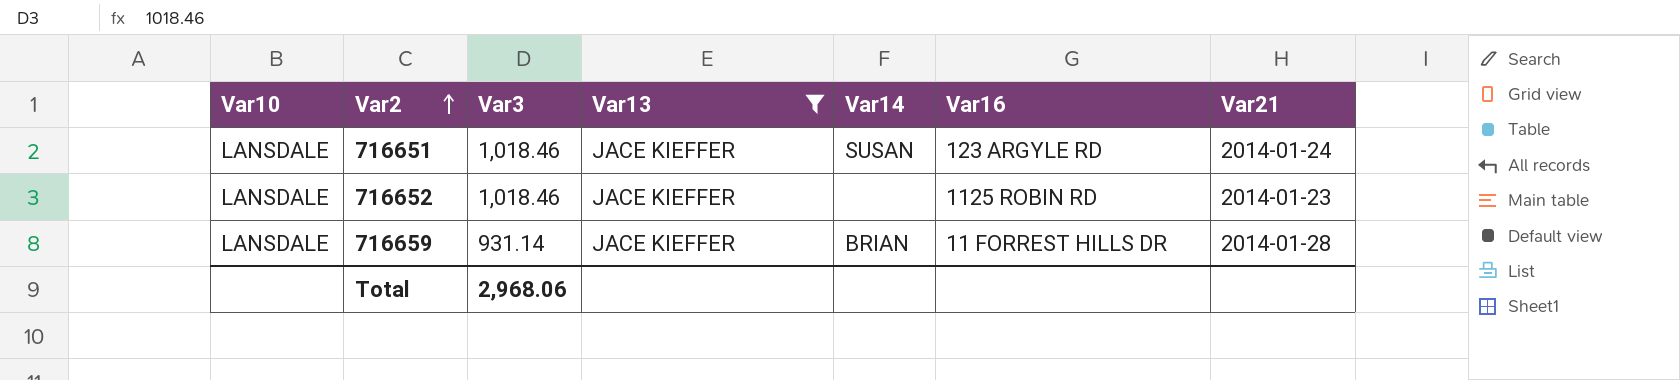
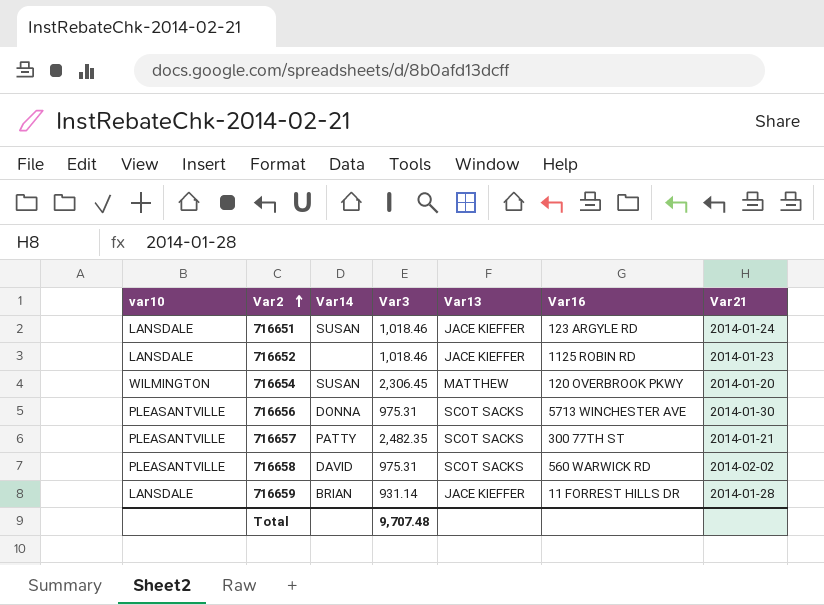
filter: Var13 = JACE KIEFFER -> none
column name: Var10 -> var10
column Var14 | position: 5 -> 3
Total | Var3: 2,968.06 -> 9,707.48

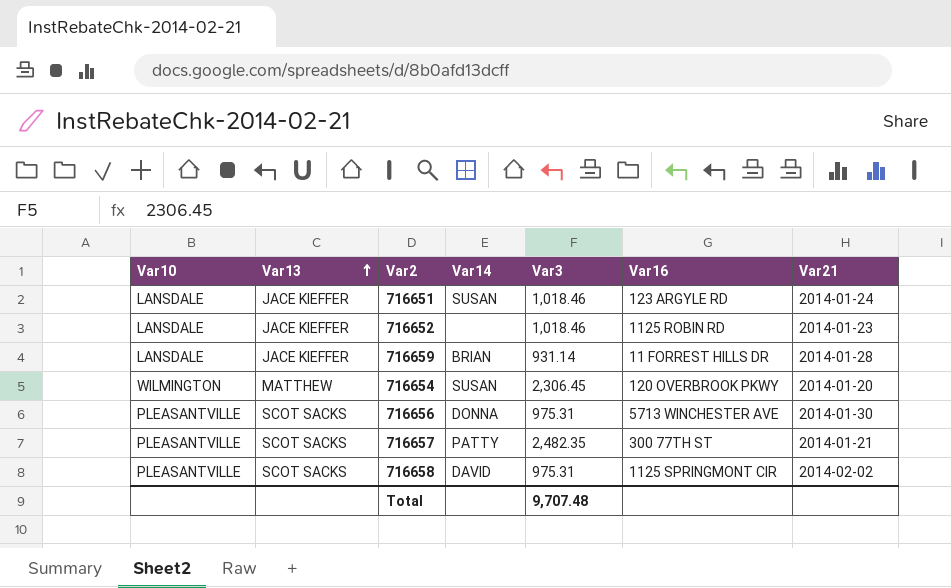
row order: Var2 ascending -> Var13 ascending
column name: var10 -> Var10
column Var13 | position: 5 -> 2
716658 | Var16: 560 WARWICK RD -> 1125 SPRINGMONT CIR

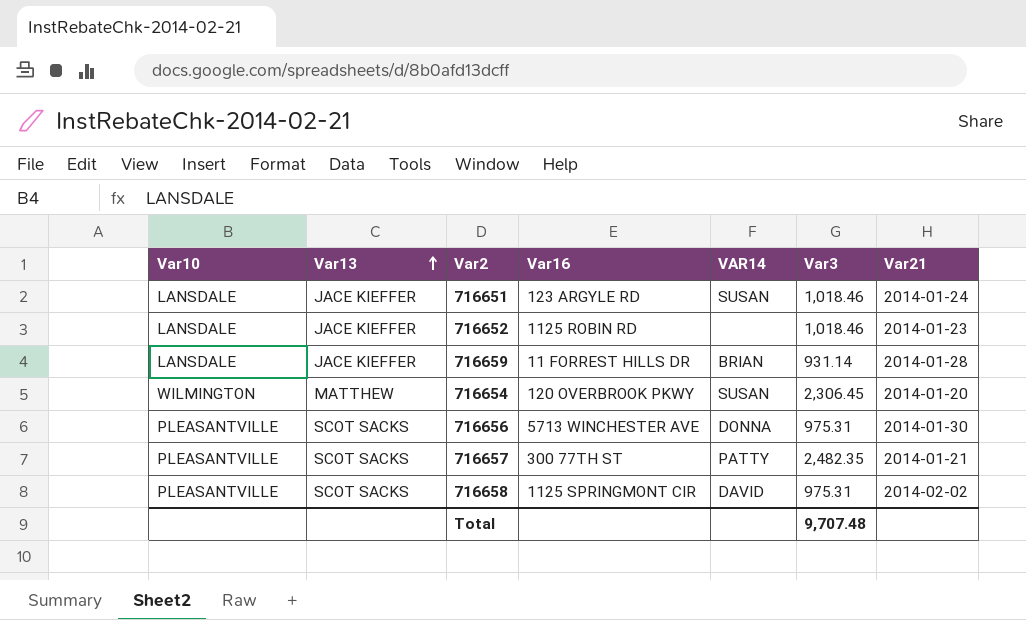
column Var16 | position: 6 -> 4
column name: Var14 -> VAR14

